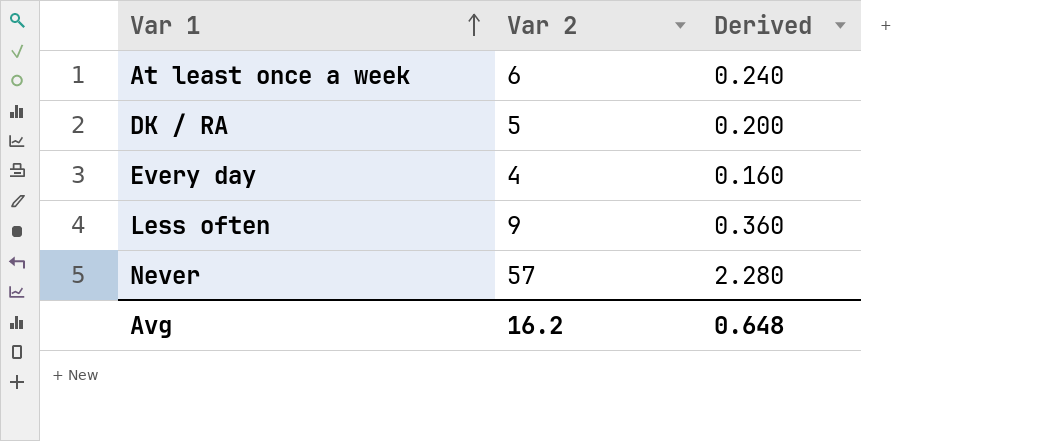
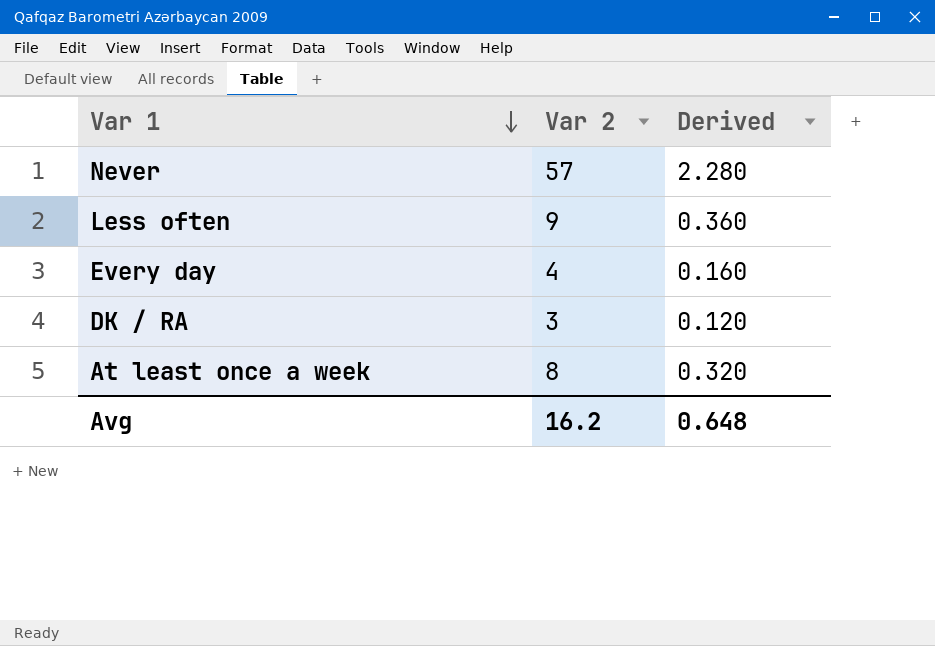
row order: Var 1 ascending -> Var 1 descending
DK / RA | Var 2: 5 -> 3
DK / RA | Derived: 0.200 -> 0.120
At least once a week | Var 2: 6 -> 8
At least once a week | Derived: 0.240 -> 0.320

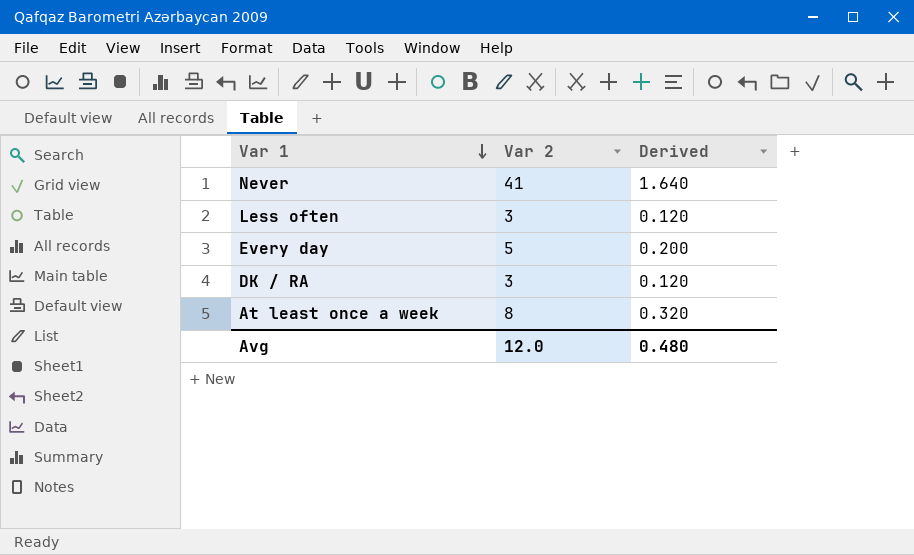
Never | Var 2: 57 -> 41
Never | Derived: 2.280 -> 1.640
Less often | Var 2: 9 -> 3
Less often | Derived: 0.360 -> 0.120
Every day | Var 2: 4 -> 5
Every day | Derived: 0.160 -> 0.200
Avg | Var 2: 16.2 -> 12.0
Avg | Derived: 0.648 -> 0.480

